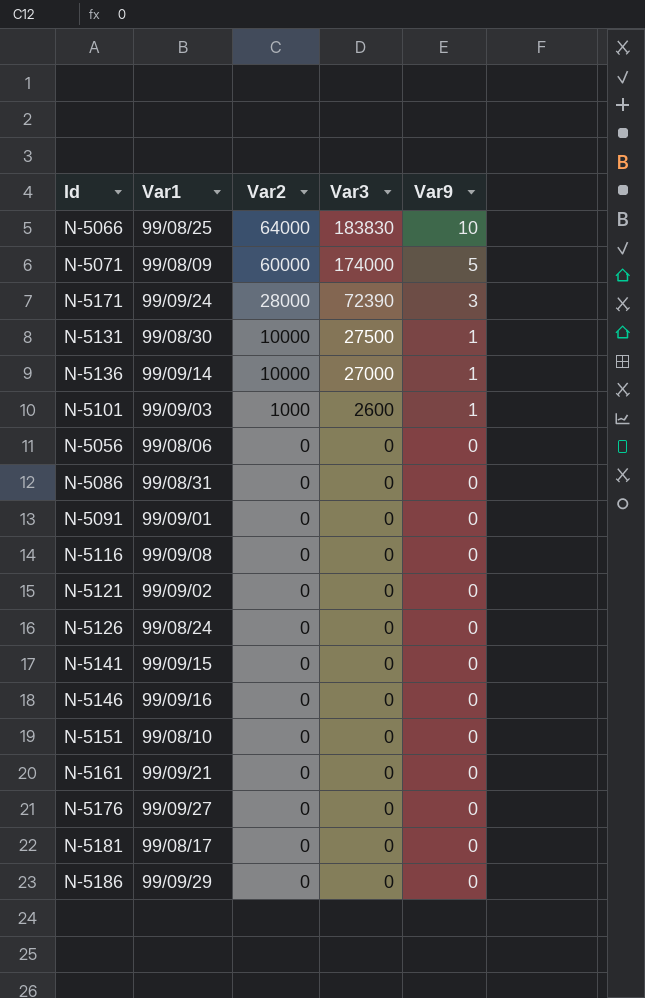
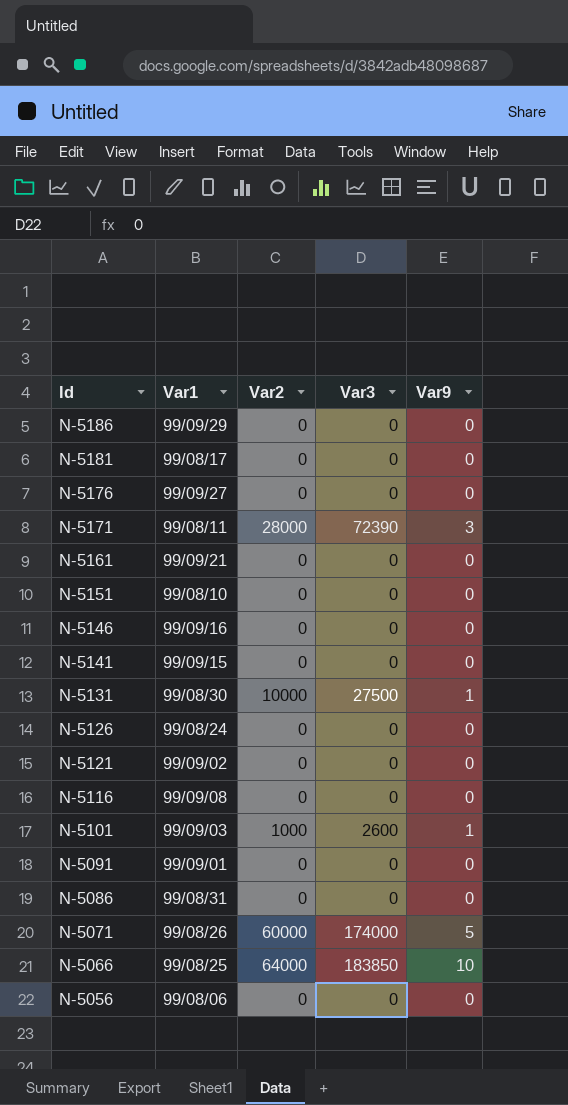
row order: Var2 descending -> Id descending
row N-5136: 99/09/14 | 10000 | 27000 | 1 -> none
N-5171 | Var1: 99/09/24 -> 99/08/11
N-5071 | Var1: 99/08/09 -> 99/08/26
N-5066 | Var3: 183830 -> 183850

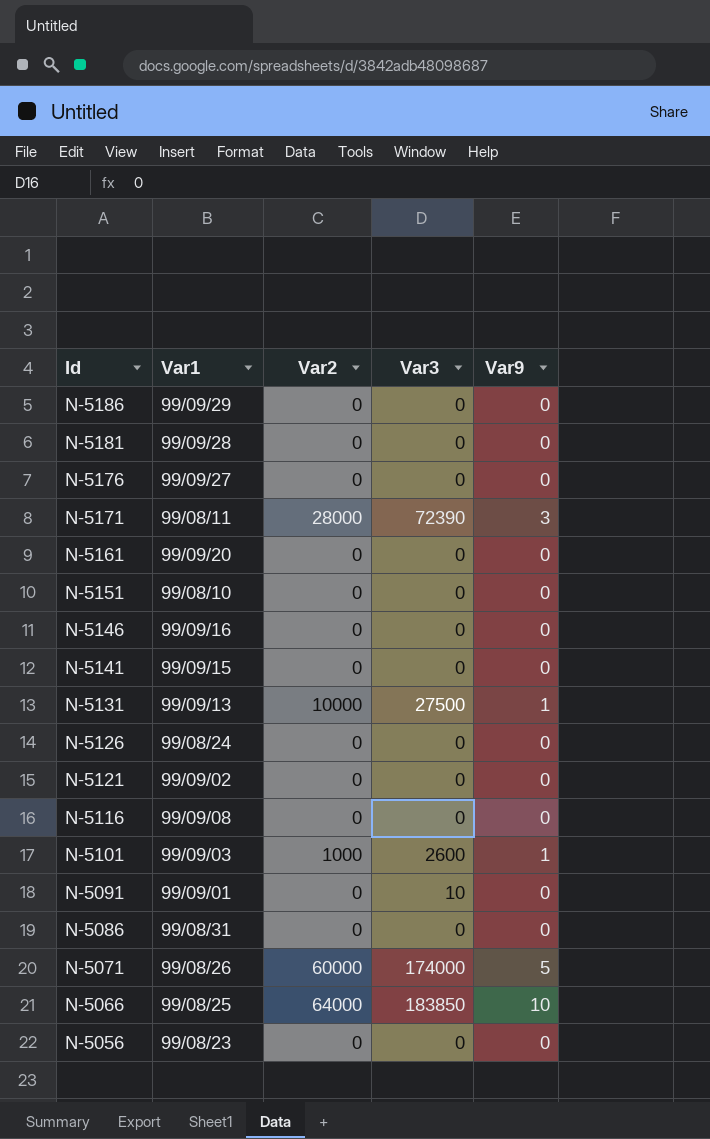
N-5181 | Var1: 99/08/17 -> 99/09/28
N-5161 | Var1: 99/09/21 -> 99/09/20
N-5131 | Var1: 99/08/30 -> 99/09/13
N-5091 | Var3: 0 -> 10
N-5056 | Var1: 99/08/06 -> 99/08/23

